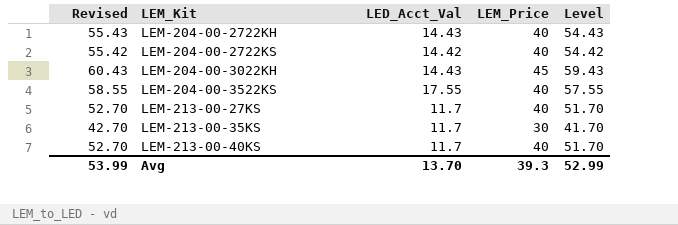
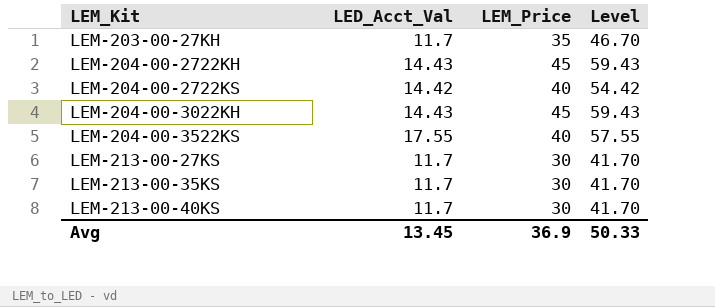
column Revised | formula: [Level] + 1 -> none
row LEM-203-00-27KH: none -> 11.7 | 35 | 46.70
LEM-204-00-2722KH | LEM_Price: 40 -> 45
LEM-204-00-2722KH | Level: 54.43 -> 59.43
LEM-213-00-27KS | LEM_Price: 40 -> 30
LEM-213-00-27KS | Level: 51.70 -> 41.70
LEM-213-00-40KS | LEM_Price: 40 -> 30
LEM-213-00-40KS | Level: 51.70 -> 41.70
Avg | LED_Acct_Val: 13.70 -> 13.45
Avg | LEM_Price: 39.3 -> 36.9
Avg | Level: 52.99 -> 50.33

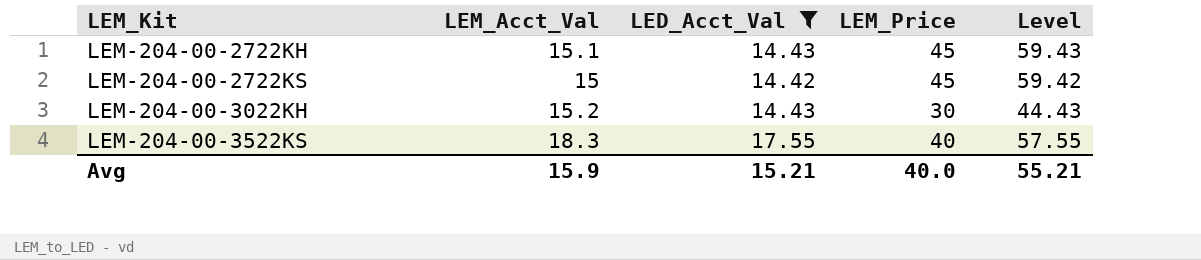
filter: none -> LED_Acct_Val != 11.7
column LEM_Acct_Val | position: none -> 2
LEM-204-00-2722KS | LEM_Price: 40 -> 45
LEM-204-00-2722KS | Level: 54.42 -> 59.42
LEM-204-00-3022KH | LEM_Price: 45 -> 30
LEM-204-00-3022KH | Level: 59.43 -> 44.43
Avg | LED_Acct_Val: 13.45 -> 15.21
Avg | LEM_Price: 36.9 -> 40.0
Avg | Level: 50.33 -> 55.21

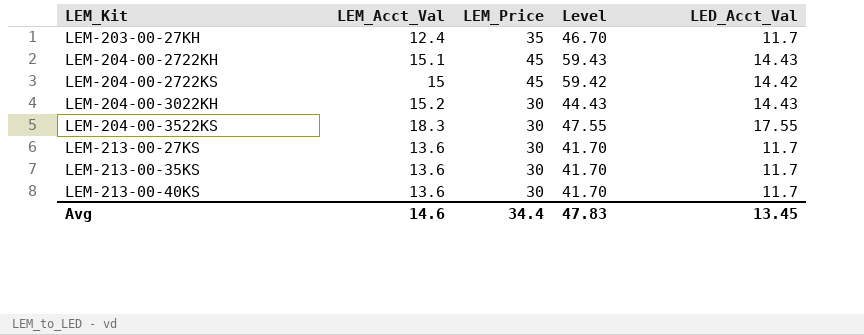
filter: LED_Acct_Val != 11.7 -> none
column LED_Acct_Val | position: 3 -> 5
LEM-204-00-3522KS | LEM_Price: 40 -> 30
LEM-204-00-3522KS | Level: 57.55 -> 47.55
Avg | LEM_Acct_Val: 15.9 -> 14.6
Avg | LEM_Price: 40.0 -> 34.4
Avg | Level: 55.21 -> 47.83
Avg | LED_Acct_Val: 15.21 -> 13.45

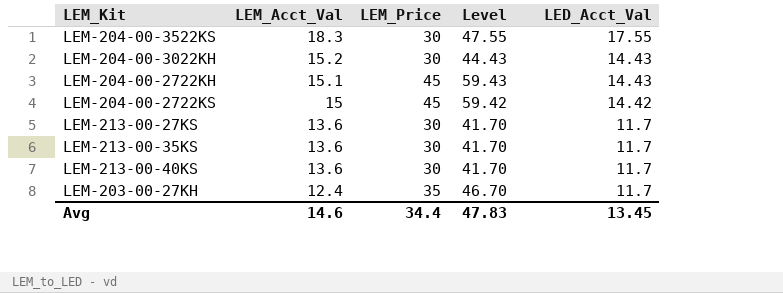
row order: LEM_Kit ascending -> LEM_Acct_Val descending

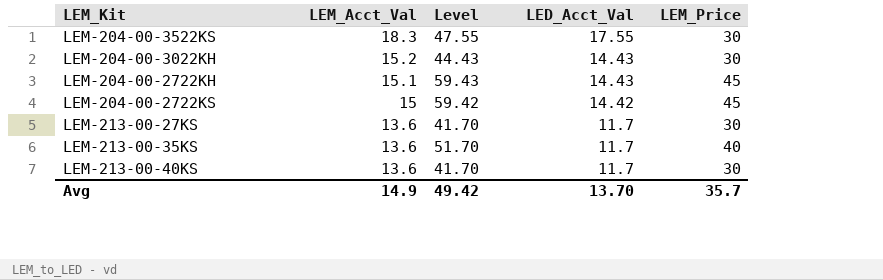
column LEM_Price | position: 3 -> 5
row LEM-203-00-27KH: 12.4 | 35 | 46.70 | 11.7 -> none
LEM-213-00-35KS | Level: 41.70 -> 51.70
LEM-213-00-35KS | LEM_Price: 30 -> 40
Avg | LEM_Acct_Val: 14.6 -> 14.9
Avg | Level: 47.83 -> 49.42
Avg | LED_Acct_Val: 13.45 -> 13.70
Avg | LEM_Price: 34.4 -> 35.7

